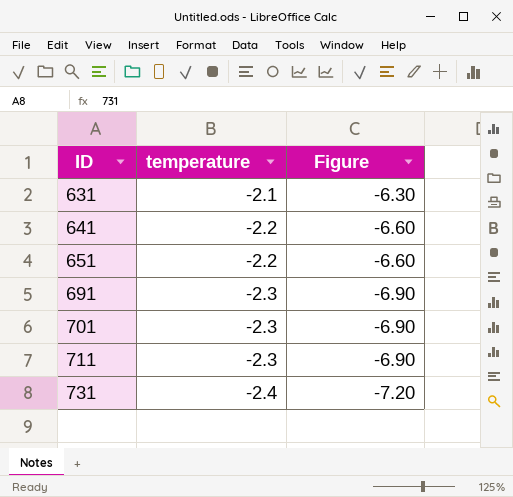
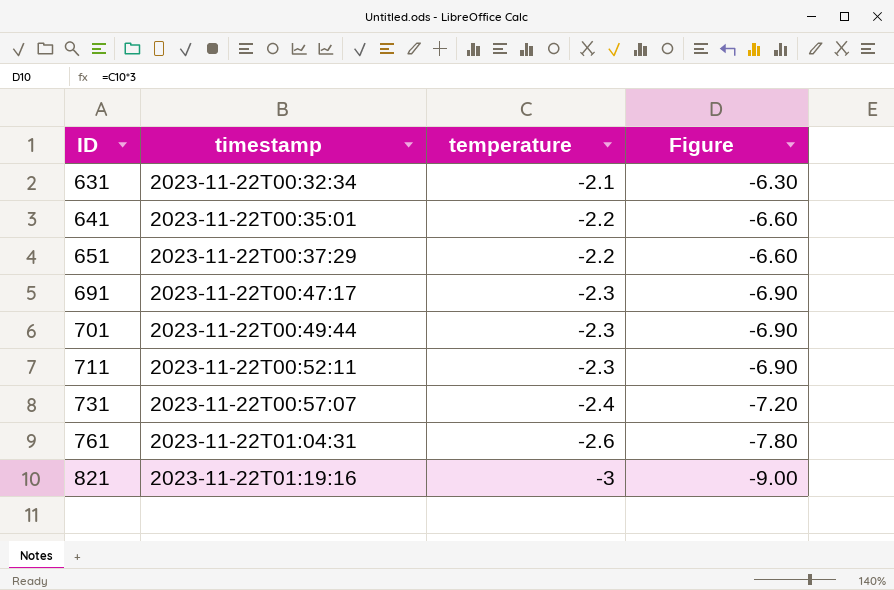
column timestamp | position: none -> 2
row 761: none -> 2023-11-22T01:04:31 | -2.6 | -7.80
row 821: none -> 2023-11-22T01:19:16 | -3 | -9.00

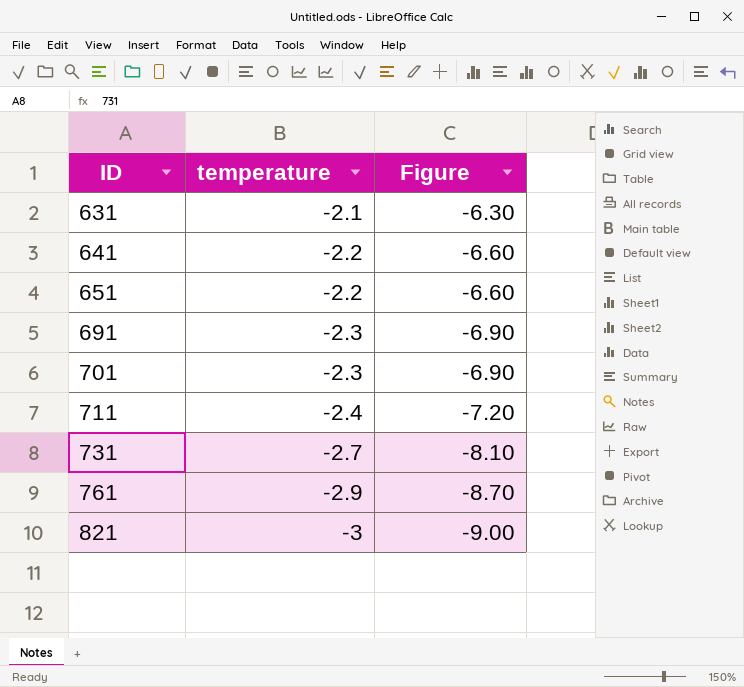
column timestamp | position: 2 -> none
711 | temperature: -2.3 -> -2.4
711 | Figure: -6.90 -> -7.20
731 | temperature: -2.4 -> -2.7
731 | Figure: -7.20 -> -8.10
761 | temperature: -2.6 -> -2.9
761 | Figure: -7.80 -> -8.70

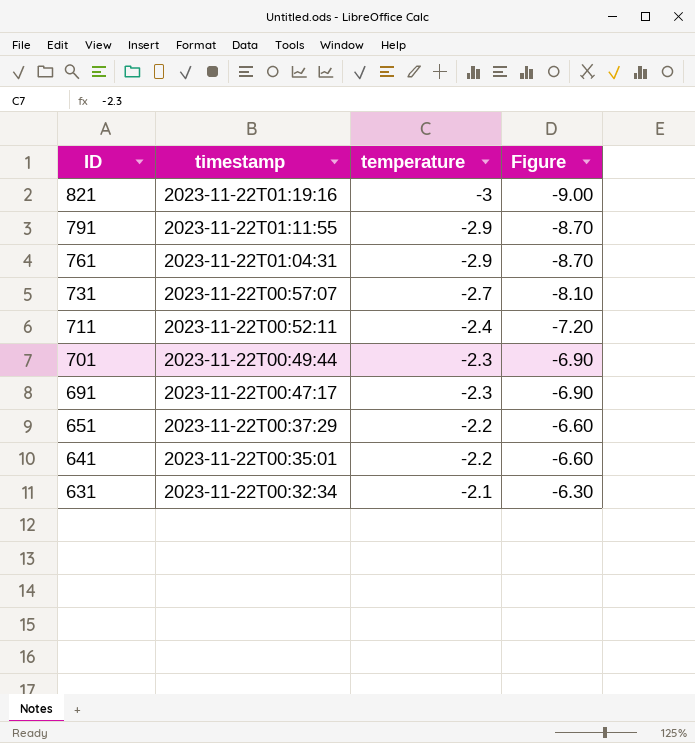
row order: ID ascending -> ID descending
column timestamp | position: none -> 2
row 791: none -> 2023-11-22T01:11:55 | -2.9 | -8.70

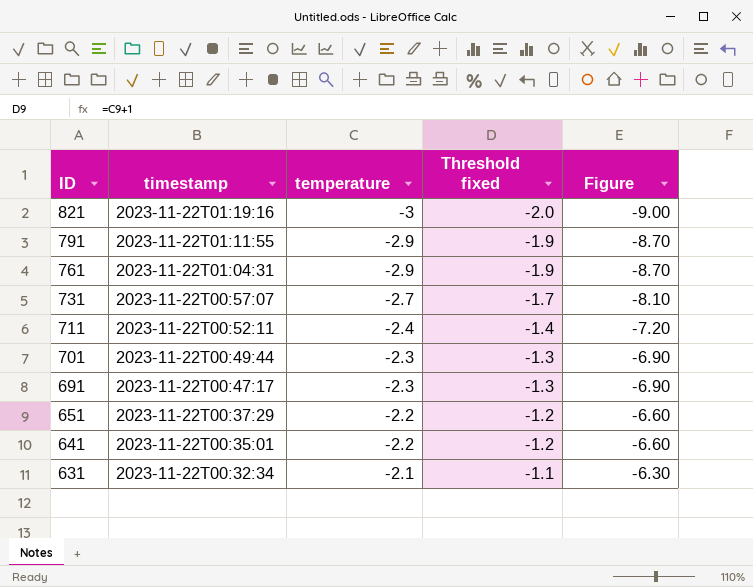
column Threshold fixed | formula: none -> [temperature] + 1

